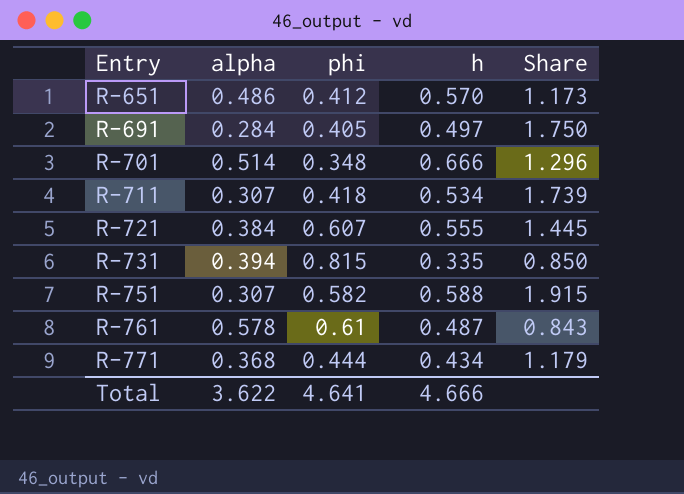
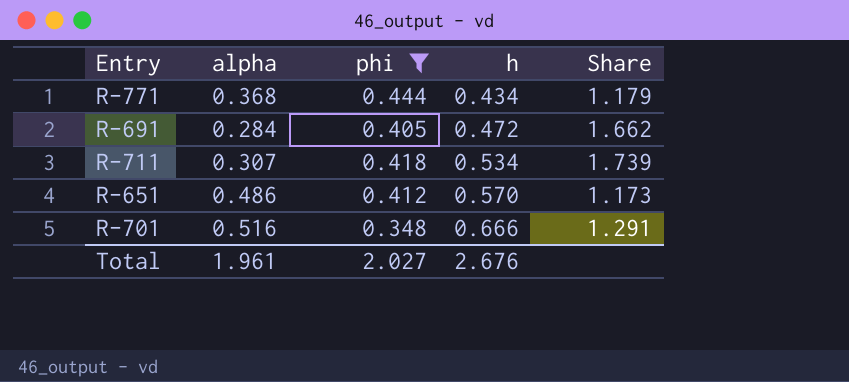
filter: none -> phi <= 0.444
row order: Entry ascending -> h ascending
R-691 | h: 0.497 -> 0.472
R-691 | Share: 1.750 -> 1.662
R-701 | alpha: 0.514 -> 0.516
R-701 | Share: 1.296 -> 1.291
Total | alpha: 3.622 -> 1.961
Total | phi: 4.641 -> 2.027
Total | h: 4.666 -> 2.676

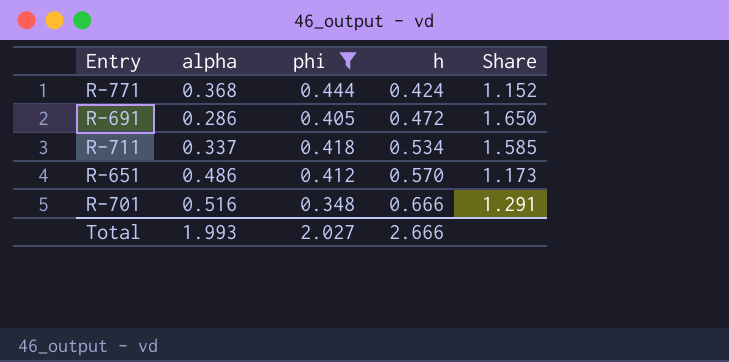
R-771 | h: 0.434 -> 0.424
R-771 | Share: 1.179 -> 1.152
R-691 | alpha: 0.284 -> 0.286
R-691 | Share: 1.662 -> 1.650
R-711 | alpha: 0.307 -> 0.337
R-711 | Share: 1.739 -> 1.585
Total | alpha: 1.961 -> 1.993
Total | h: 2.676 -> 2.666

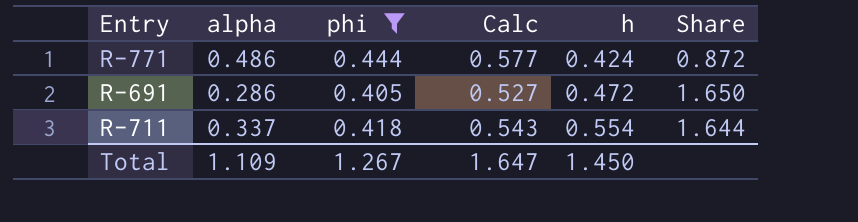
column Calc | formula: none -> [phi] * 1.3
row R-651: 0.486 | 0.412 | 0.570 | 1.173 -> none
row R-701: 0.516 | 0.348 | 0.666 | 1.291 -> none
R-771 | alpha: 0.368 -> 0.486
R-771 | Share: 1.152 -> 0.872
R-711 | h: 0.534 -> 0.554
R-711 | Share: 1.585 -> 1.644
Total | alpha: 1.993 -> 1.109
Total | phi: 2.027 -> 1.267
Total | h: 2.666 -> 1.450

